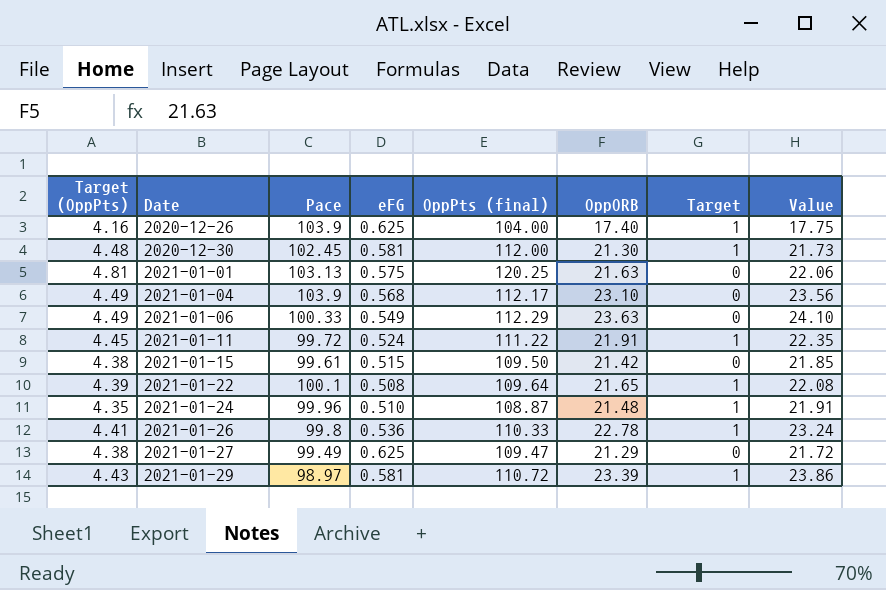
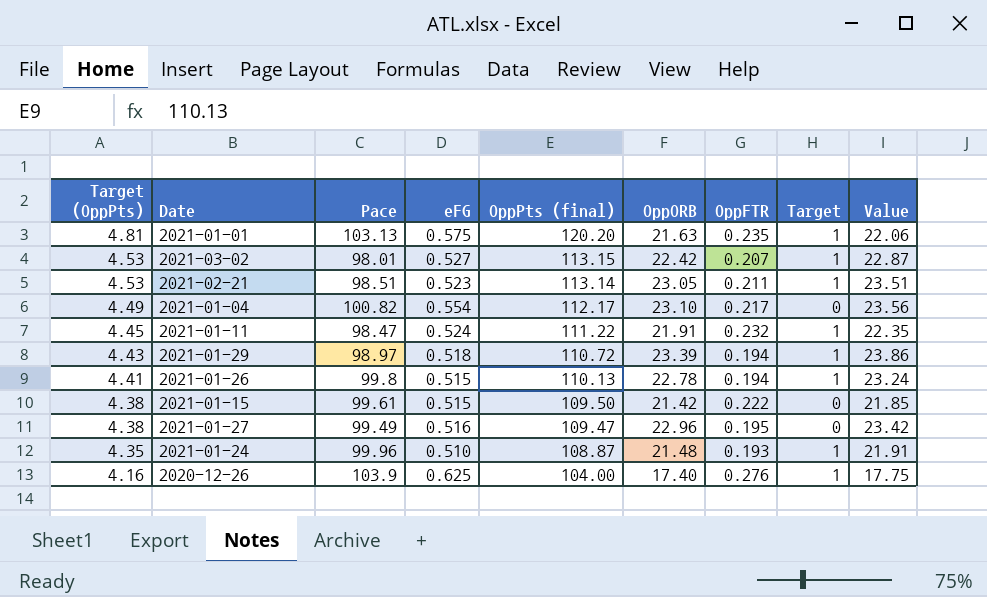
row order: Date ascending -> Target (OppPts) descending
column OppFTR | position: none -> 7
row 2020-12-30: 4.48 | 102.45 | 0.581 | 112.00 | 21.30 | 1 | 21.73 -> none
row 2021-01-06: 4.49 | 100.33 | 0.549 | 112.29 | 23.63 | 0 | 24.10 -> none
row 2021-01-22: 4.39 | 100.1 | 0.508 | 109.64 | 21.65 | 1 | 22.08 -> none
2021-01-01 | OppPts (final): 120.25 -> 120.20
2021-01-01 | Target: 0 -> 1
row 2021-03-02: none -> 4.53 | 98.01 | 0.527 | 113.15 | 22.42 | 0.207 | 1 | 22.87
row 2021-02-21: none -> 4.53 | 98.51 | 0.523 | 113.14 | 23.05 | 0.211 | 1 | 23.51
2021-01-04 | Pace: 103.9 -> 100.82
2021-01-04 | eFG: 0.568 -> 0.554
2021-01-11 | Pace: 99.72 -> 98.47
2021-01-29 | eFG: 0.581 -> 0.518
2021-01-26 | eFG: 0.536 -> 0.515
2021-01-26 | OppPts (final): 110.33 -> 110.13
2021-01-27 | eFG: 0.625 -> 0.516
2021-01-27 | OppORB: 21.29 -> 22.96
2021-01-27 | Value: 21.72 -> 23.42

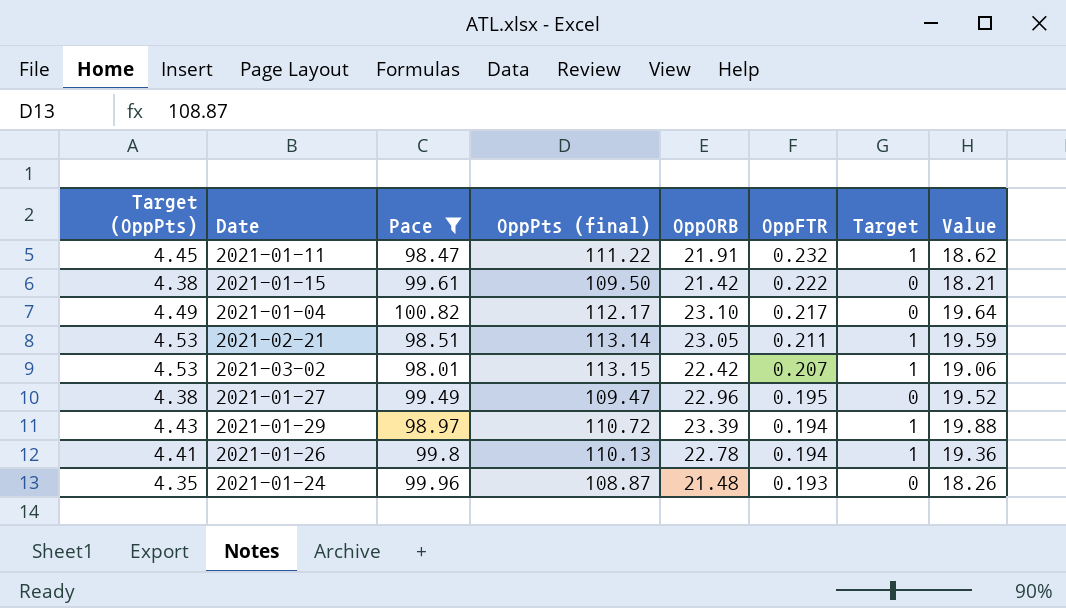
filter: none -> Pace <= 100.82
row order: Target (OppPts) descending -> OppFTR descending
column eFG | position: 4 -> none
column Value | formula: [OppORB] * 1.02 -> [OppORB] * 0.85
2021-01-24 | Target: 1 -> 0

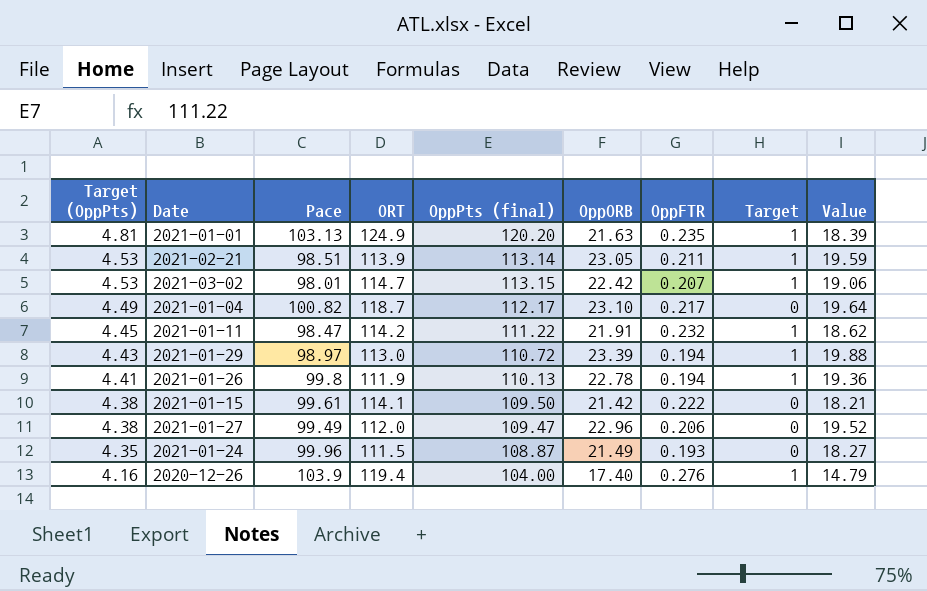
filter: Pace <= 100.82 -> none
row order: OppFTR descending -> Target (OppPts) descending
column ORT | position: none -> 4
2021-01-27 | OppFTR: 0.195 -> 0.206
2021-01-24 | OppORB: 21.48 -> 21.49
2021-01-24 | Value: 18.26 -> 18.27

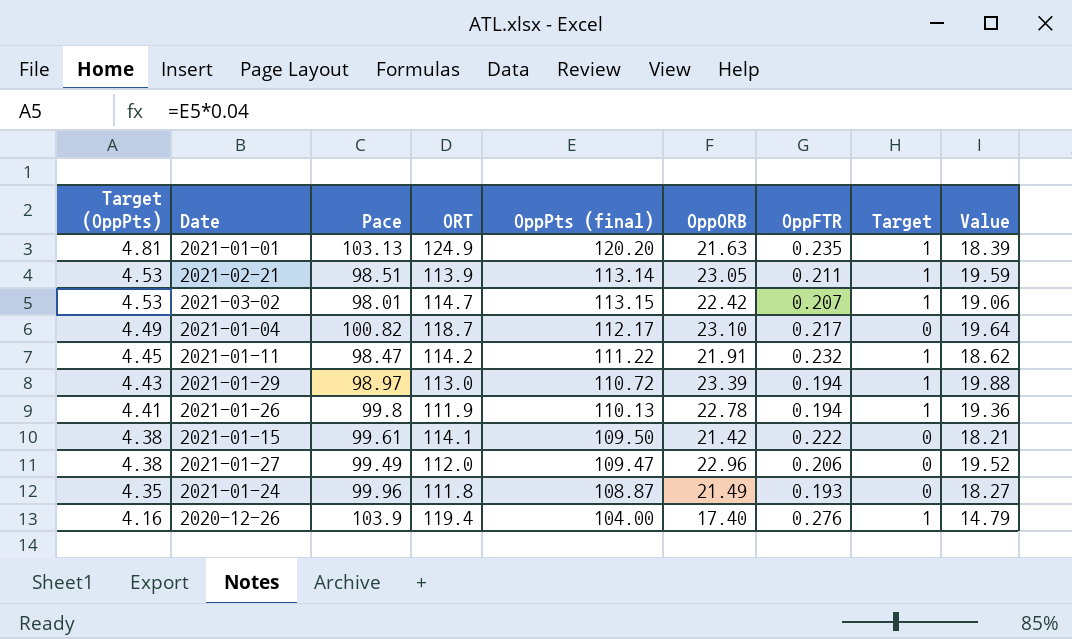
2021-01-24 | ORT: 111.5 -> 111.8

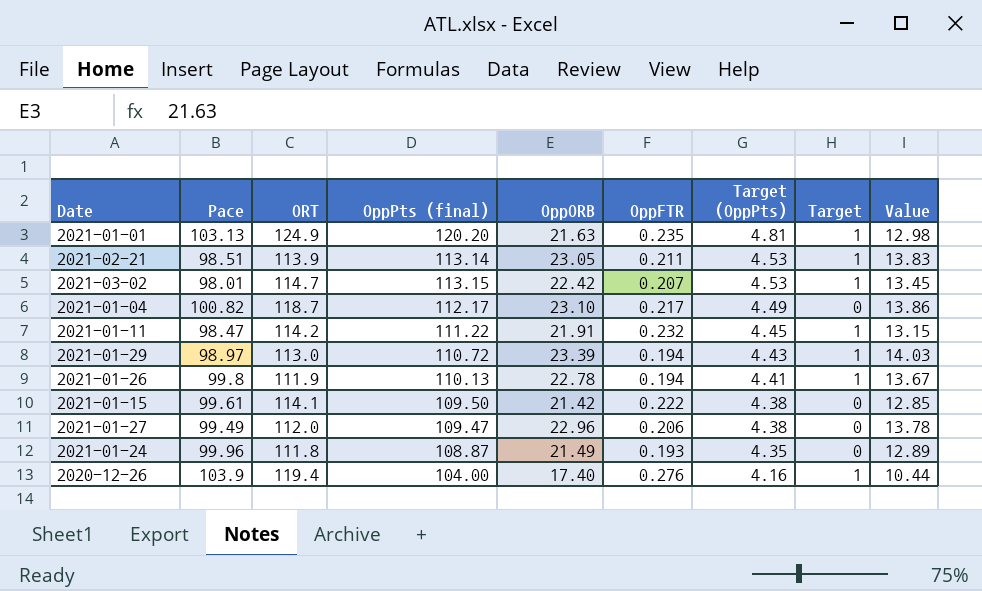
column Target (OppPts) | position: 1 -> 7
column Value | formula: [OppORB] * 0.85 -> [OppORB] * 0.6

